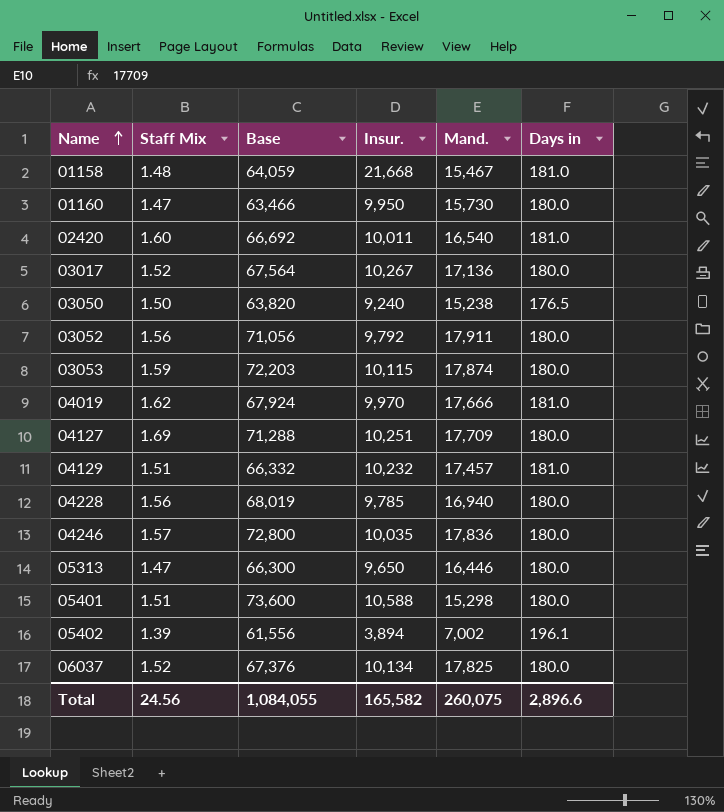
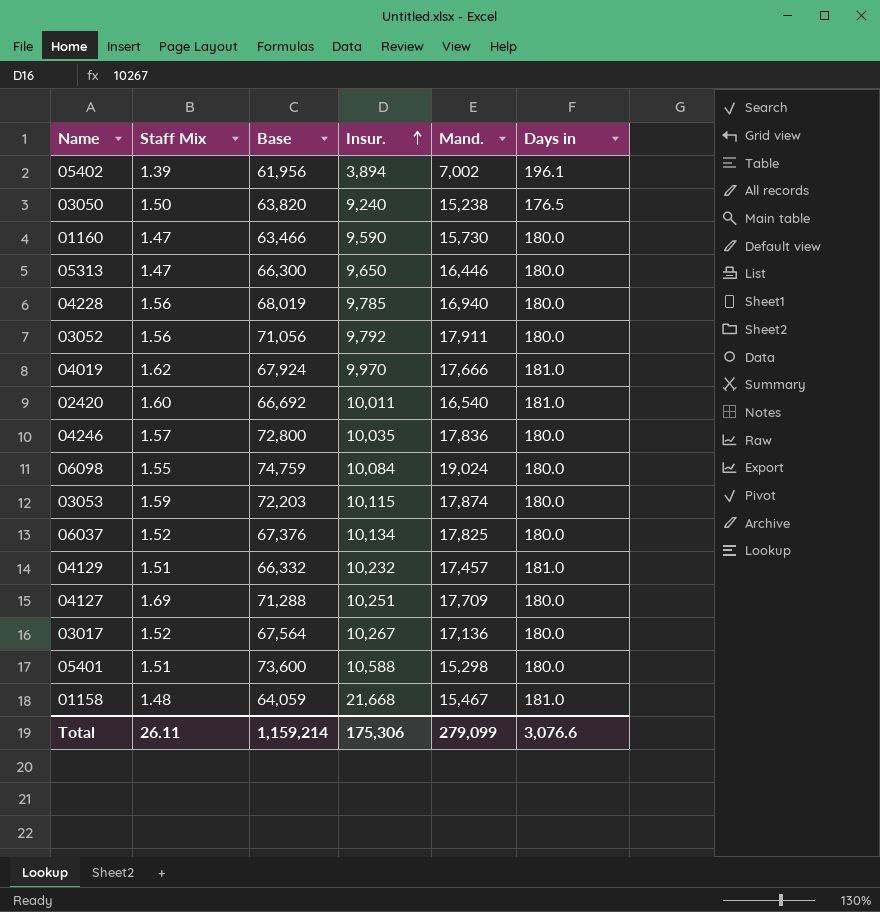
row order: Name ascending -> Insur. ascending
05402 | Base: 61,556 -> 61,956
01160 | Insur.: 9,950 -> 9,590
row 06098: none -> 1.55 | 74,759 | 10,084 | 19,024 | 180.0
Total | Staff Mix: 24.56 -> 26.11
Total | Base: 1,084,055 -> 1,159,214
Total | Insur.: 165,582 -> 175,306
Total | Mand.: 260,075 -> 279,099
Total | Days in: 2,896.6 -> 3,076.6

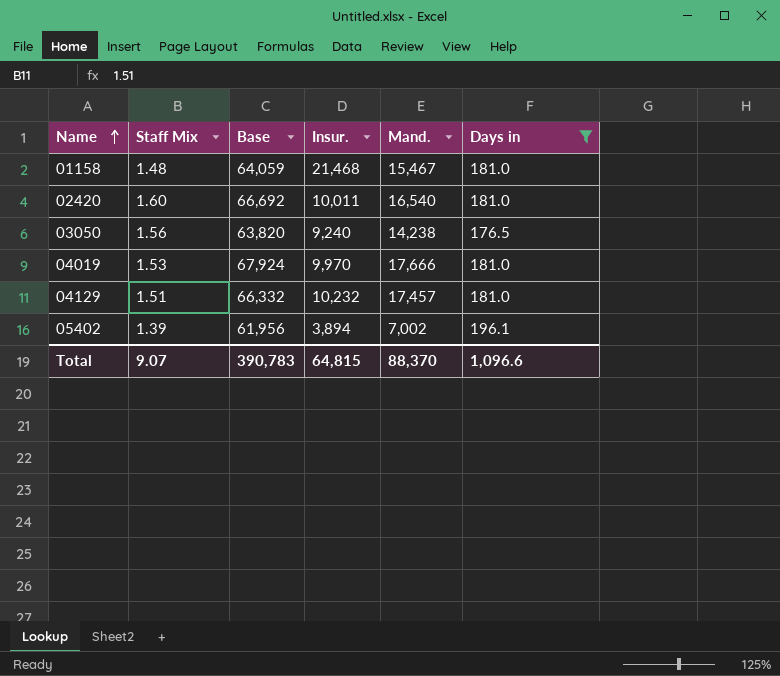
filter: none -> Days in != 180.0
row order: Insur. ascending -> Name ascending
01158 | Insur.: 21,668 -> 21,468
03050 | Staff Mix: 1.50 -> 1.56
03050 | Mand.: 15,238 -> 14,238
04019 | Staff Mix: 1.62 -> 1.53
Total | Staff Mix: 26.11 -> 9.07
Total | Base: 1,159,214 -> 390,783
Total | Insur.: 175,306 -> 64,815
Total | Mand.: 279,099 -> 88,370
Total | Days in: 3,076.6 -> 1,096.6

